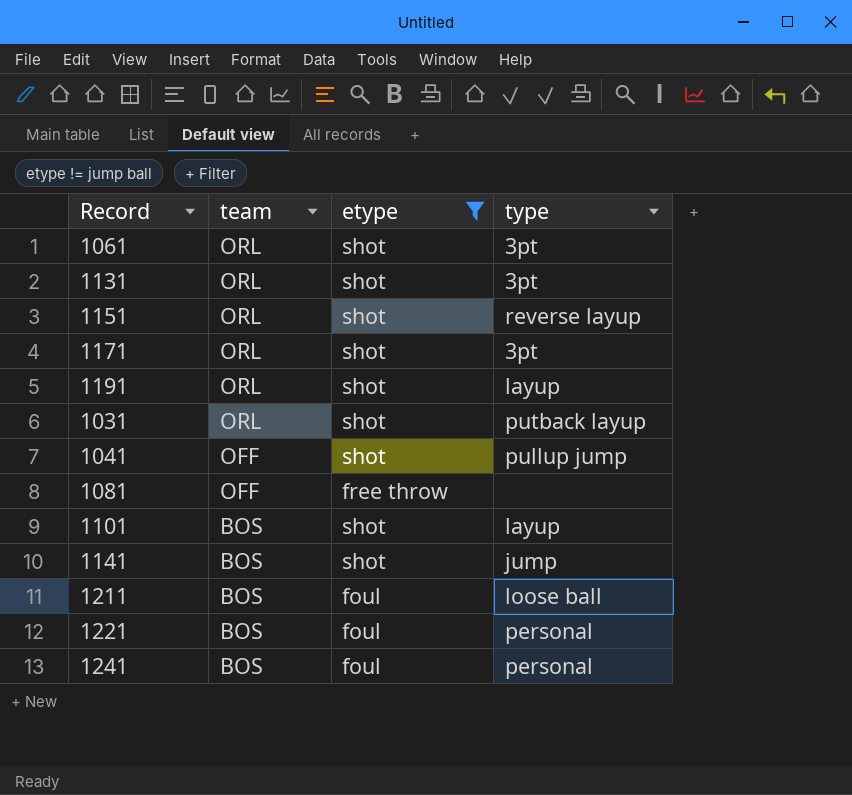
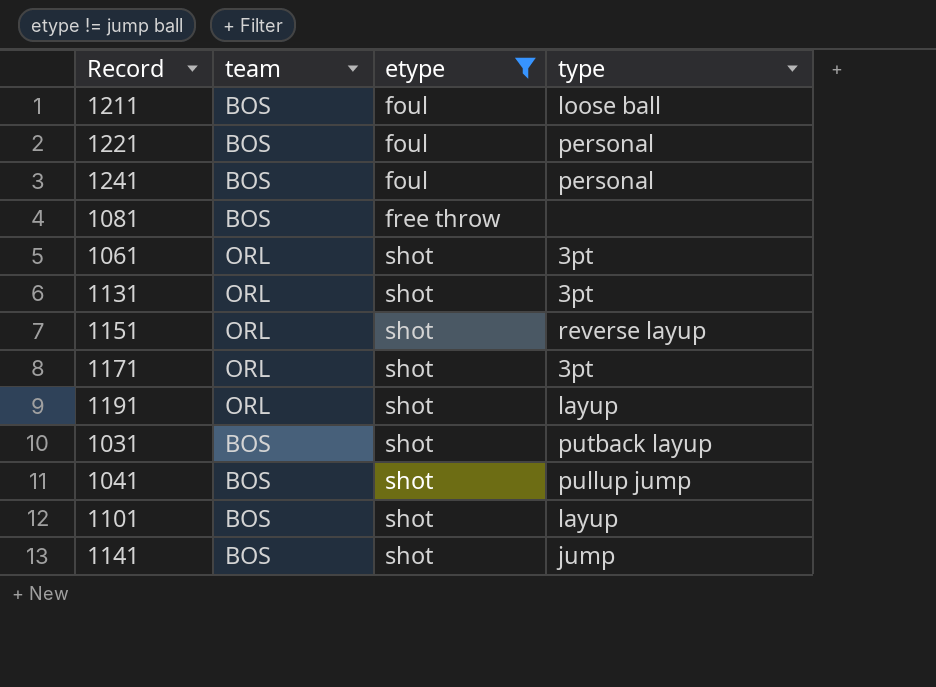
row order: team descending -> etype ascending
1081 | team: OFF -> BOS
1031 | team: ORL -> BOS
1041 | team: OFF -> BOS

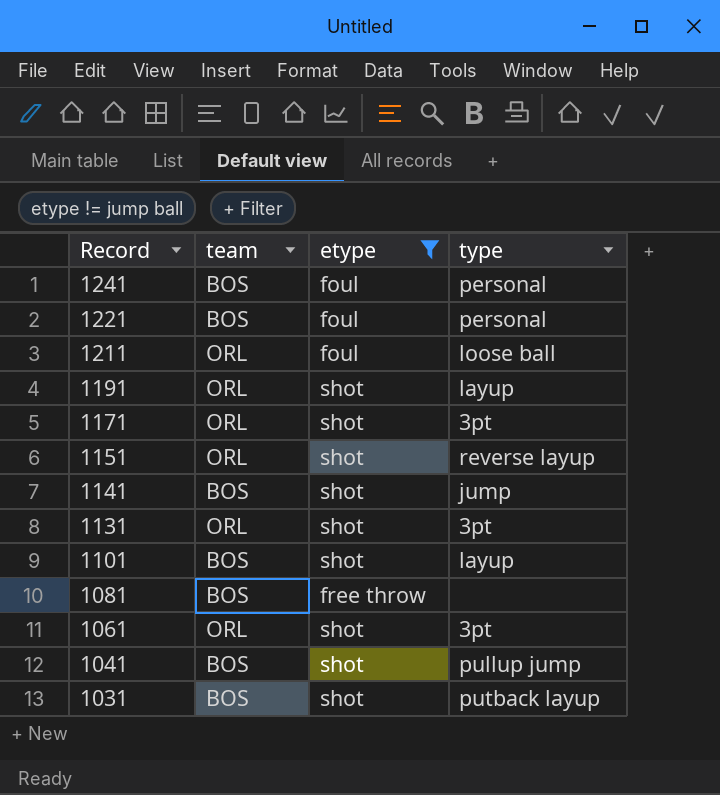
row order: etype ascending -> Record descending
1211 | team: BOS -> ORL

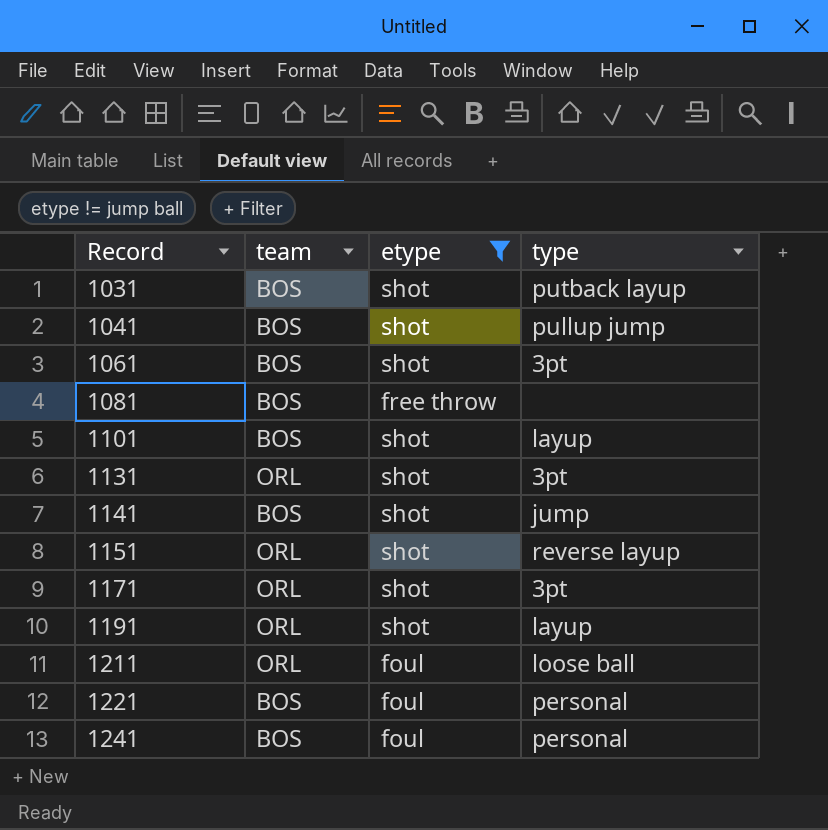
row order: Record descending -> Record ascending
1061 | team: ORL -> BOS

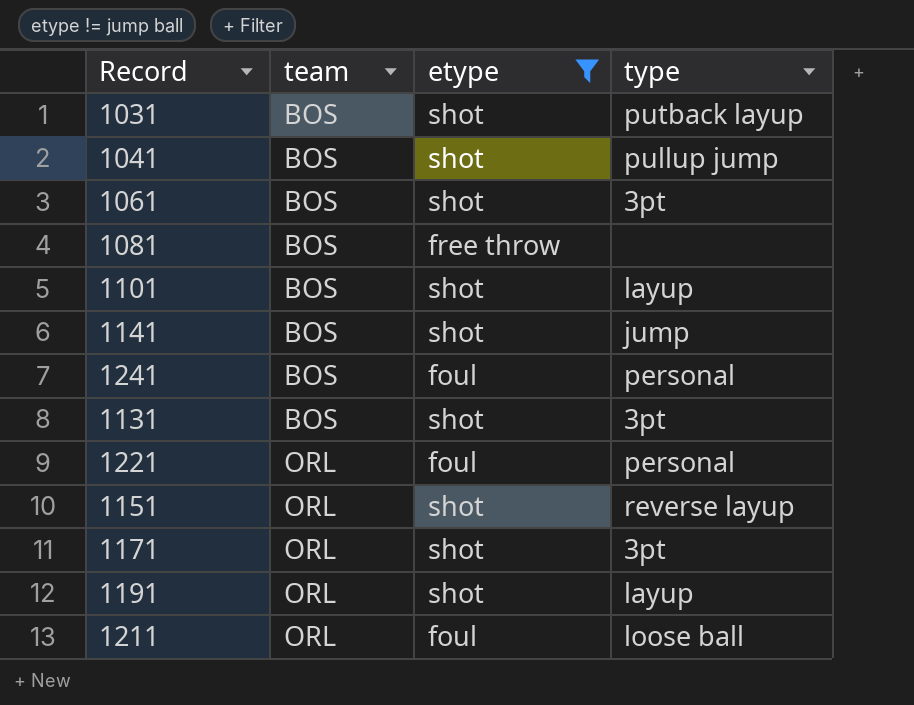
row order: Record ascending -> team ascending
1131 | team: ORL -> BOS
1221 | team: BOS -> ORL

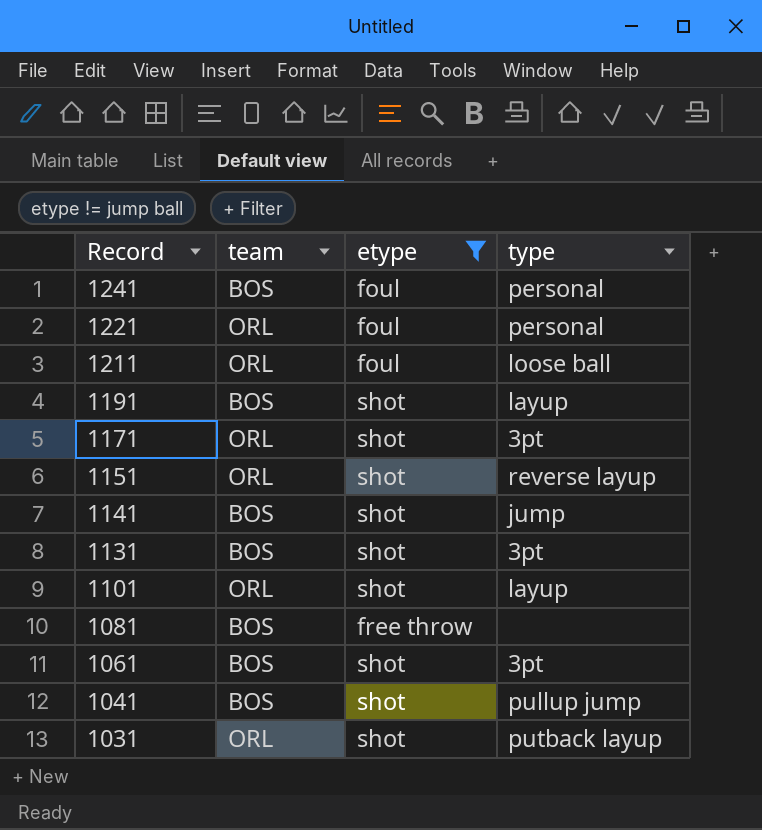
row order: team ascending -> Record descending
1191 | team: ORL -> BOS
1101 | team: BOS -> ORL
1031 | team: BOS -> ORL

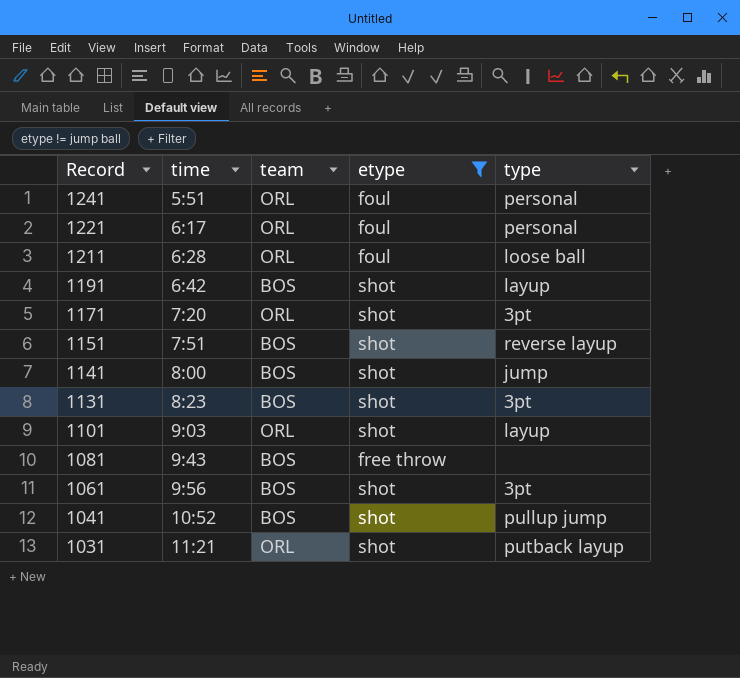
column time | position: none -> 2
1241 | team: BOS -> ORL
1151 | team: ORL -> BOS

